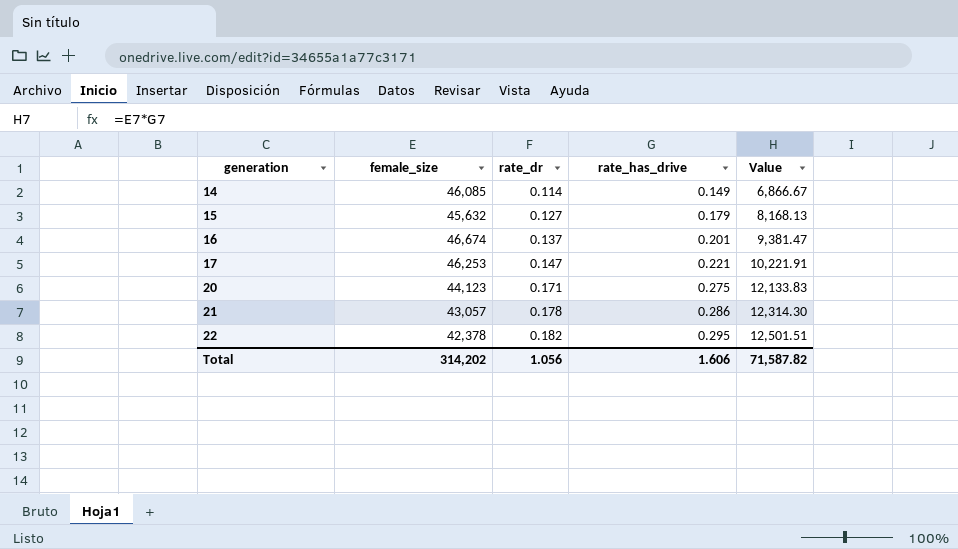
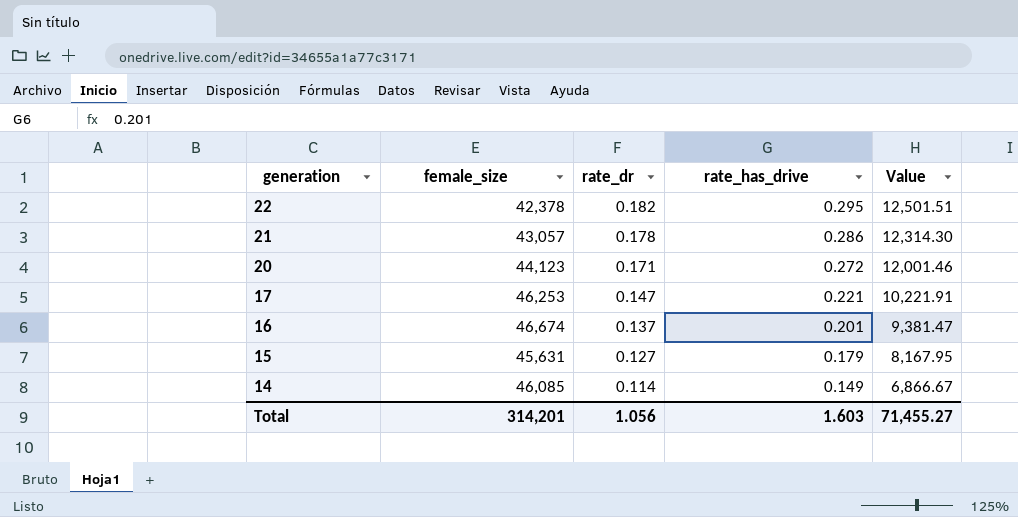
row order: generation ascending -> generation descending
20 | rate_has_drive: 0.275 -> 0.272
20 | Value: 12,133.83 -> 12,001.46
15 | female_size: 45,632 -> 45,631
15 | Value: 8,168.13 -> 8,167.95
Total | female_size: 314,202 -> 314,201
Total | rate_has_drive: 1.606 -> 1.603
Total | Value: 71,587.82 -> 71,455.27

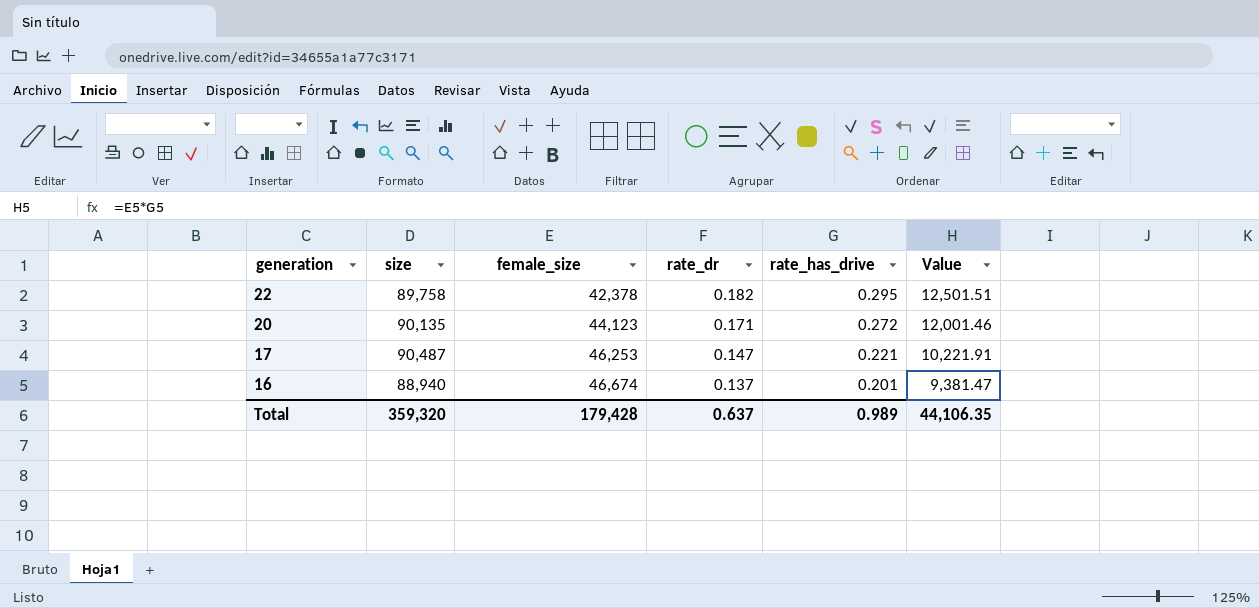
column size | position: none -> 2
row 21: 43,057 | 0.178 | 0.286 | 12,314.30 -> none
row 15: 45,631 | 0.127 | 0.179 | 8,167.95 -> none
row 14: 46,085 | 0.114 | 0.149 | 6,866.67 -> none
Total | female_size: 314,201 -> 179,428
Total | rate_dr: 1.056 -> 0.637
Total | rate_has_drive: 1.603 -> 0.989
Total | Value: 71,455.27 -> 44,106.35

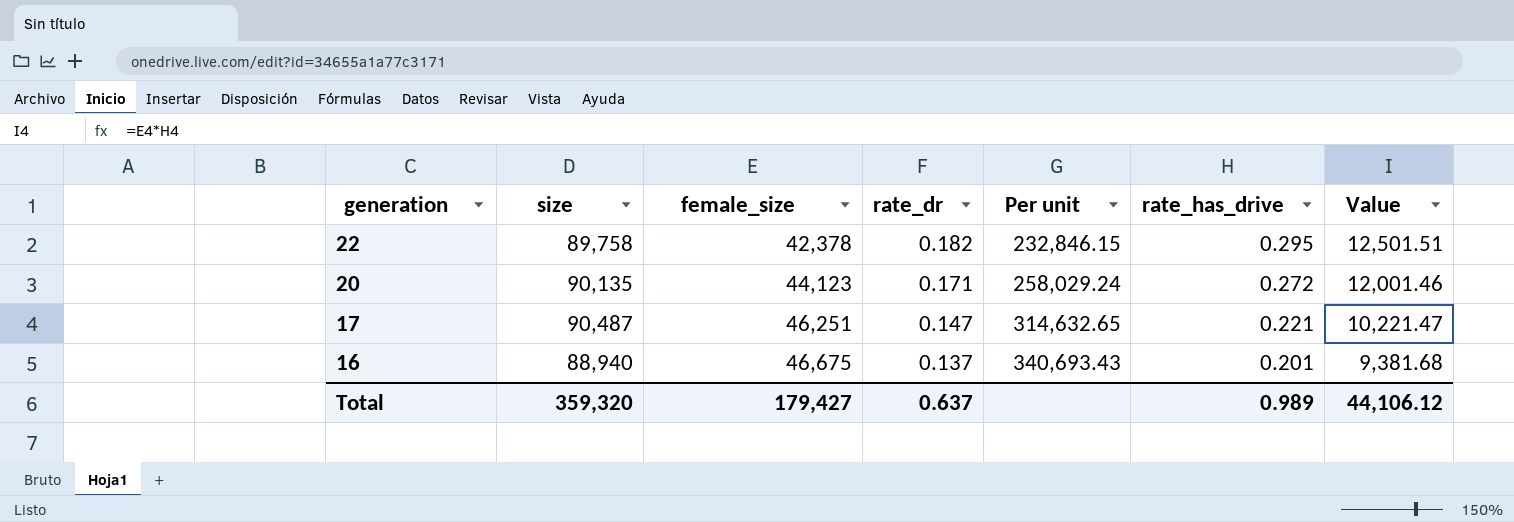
column Per unit | formula: none -> [female_size] / [rate_dr]
17 | female_size: 46,253 -> 46,251
17 | Value: 10,221.91 -> 10,221.47
16 | female_size: 46,674 -> 46,675
16 | Value: 9,381.47 -> 9,381.68
Total | female_size: 179,428 -> 179,427
Total | Value: 44,106.35 -> 44,106.12

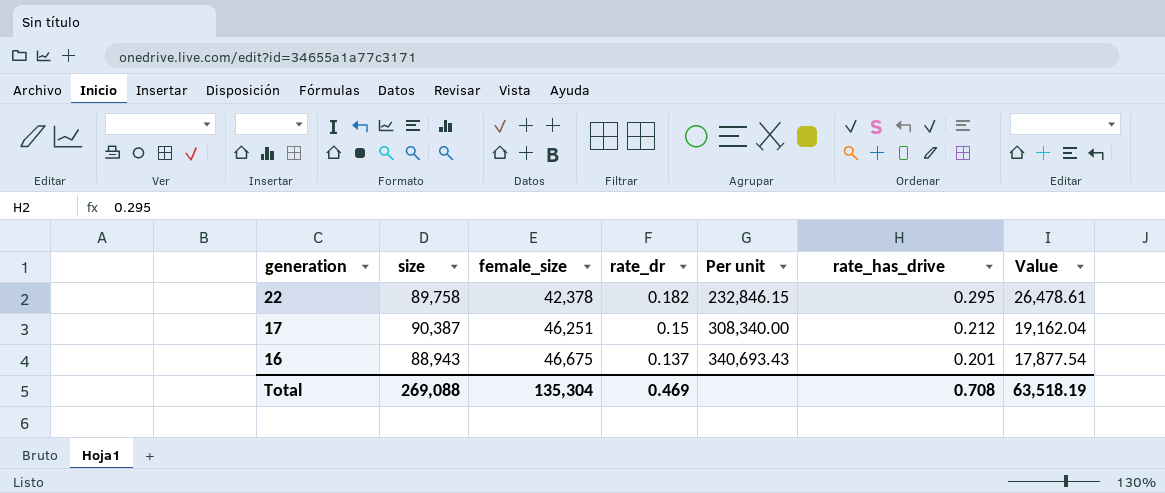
column Value | formula: [female_size] * [rate_has_drive] -> [size] * [rate_has_drive]
row 20: 90,135 | 44,123 | 0.171 | 258,029.24 | 0.272 | 12,001.46 -> none
17 | size: 90,487 -> 90,387
17 | rate_dr: 0.147 -> 0.15
17 | Per unit: 314,632.65 -> 308,340.00
17 | rate_has_drive: 0.221 -> 0.212
16 | size: 88,940 -> 88,943
Total | size: 359,320 -> 269,088
Total | female_size: 179,427 -> 135,304
Total | rate_dr: 0.637 -> 0.469
Total | rate_has_drive: 0.989 -> 0.708
Total | Value: 44,106.12 -> 63,518.19

